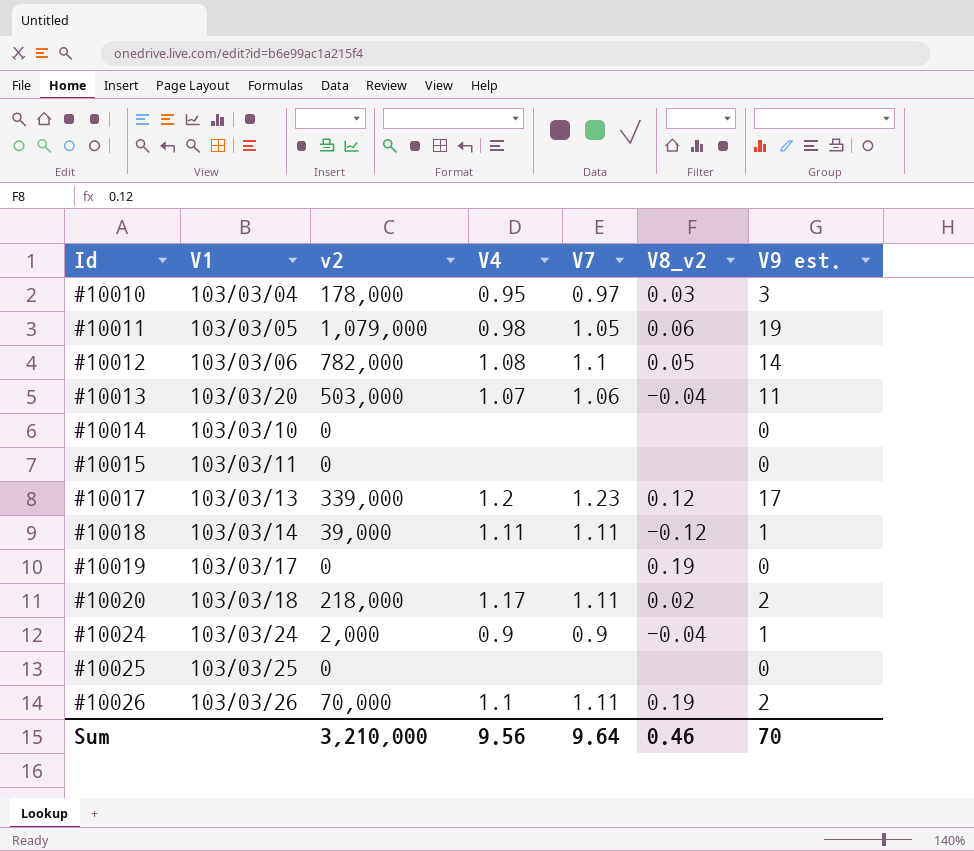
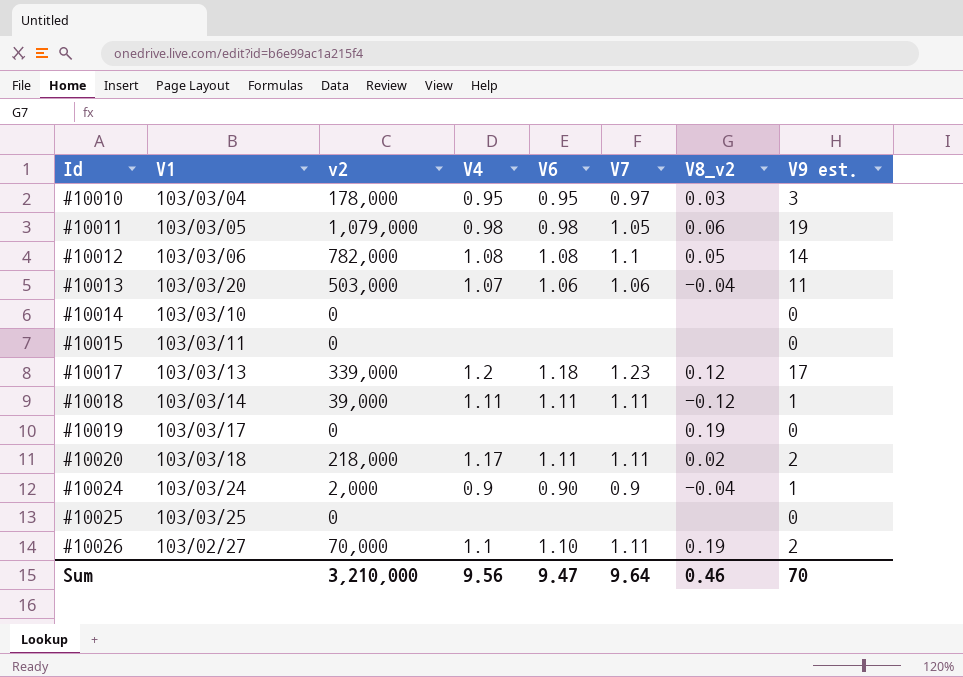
column V6 | position: none -> 5
#10026 | V1: 103/03/26 -> 103/02/27

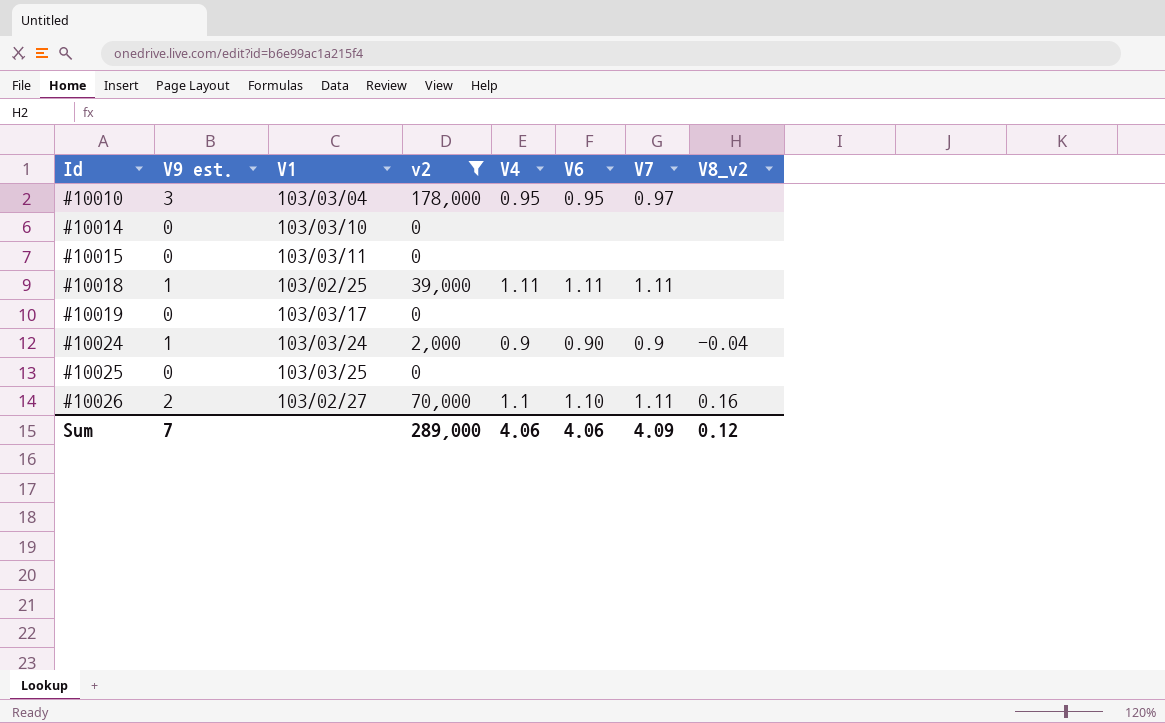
filter: none -> v2 <= 178,000
column V9 est. | position: 8 -> 2
#10010 | V8_v2: 0.03 -> none
#10018 | V1: 103/03/14 -> 103/02/25
#10018 | V8_v2: -0.12 -> none
#10019 | V8_v2: 0.19 -> none
#10026 | V8_v2: 0.19 -> 0.16
Sum | V9 est.: 70 -> 7
Sum | v2: 3,210,000 -> 289,000
Sum | V4: 9.56 -> 4.06
Sum | V6: 9.47 -> 4.06
Sum | V7: 9.64 -> 4.09
Sum | V8_v2: 0.46 -> 0.12

